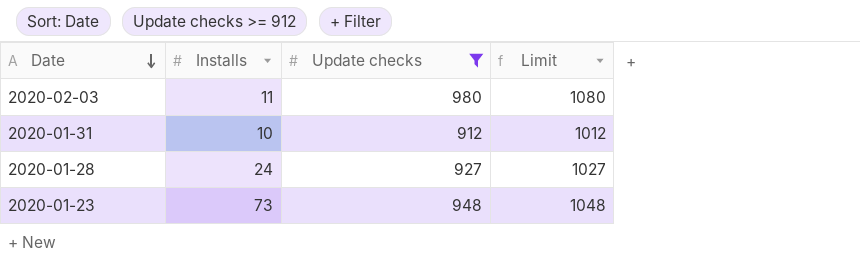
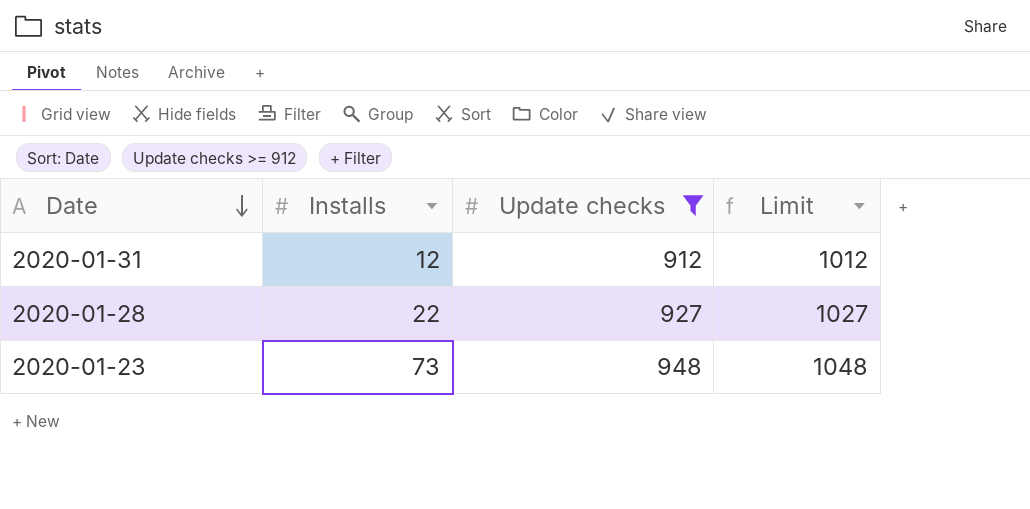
row 2020-02-03: 11 | 980 | 1080 -> none
2020-01-31 | Installs: 10 -> 12
2020-01-28 | Installs: 24 -> 22

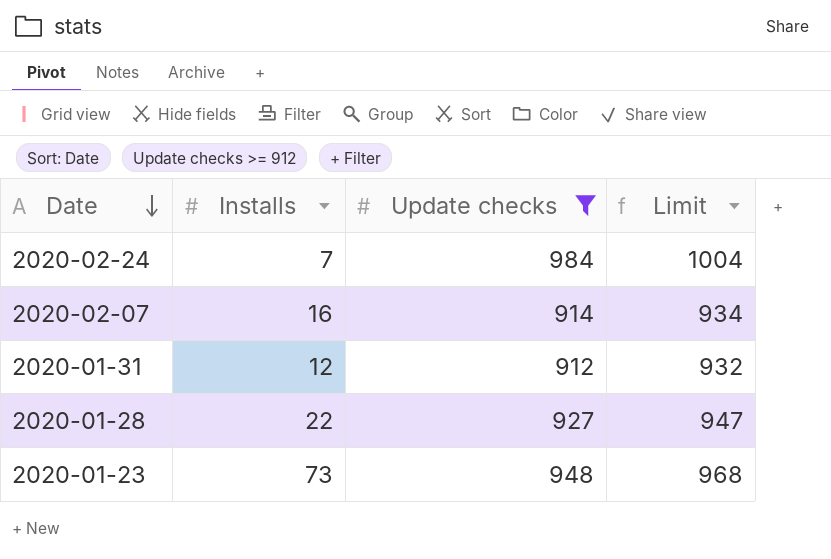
column Limit | formula: [Update checks] + 100 -> [Update checks] + 20
row 2020-02-24: none -> 7 | 984 | 1004
row 2020-02-07: none -> 16 | 914 | 934

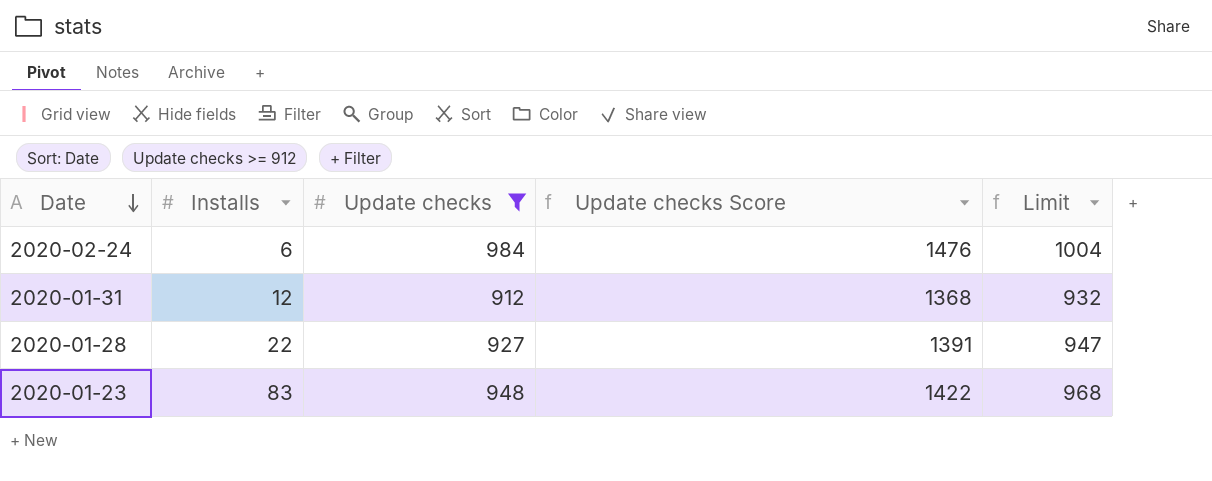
column Update checks Score | formula: none -> [Update checks] * 1.5
row 2020-02-07: 16 | 914 | 934 -> none
2020-02-24 | Installs: 7 -> 6
2020-01-23 | Installs: 73 -> 83

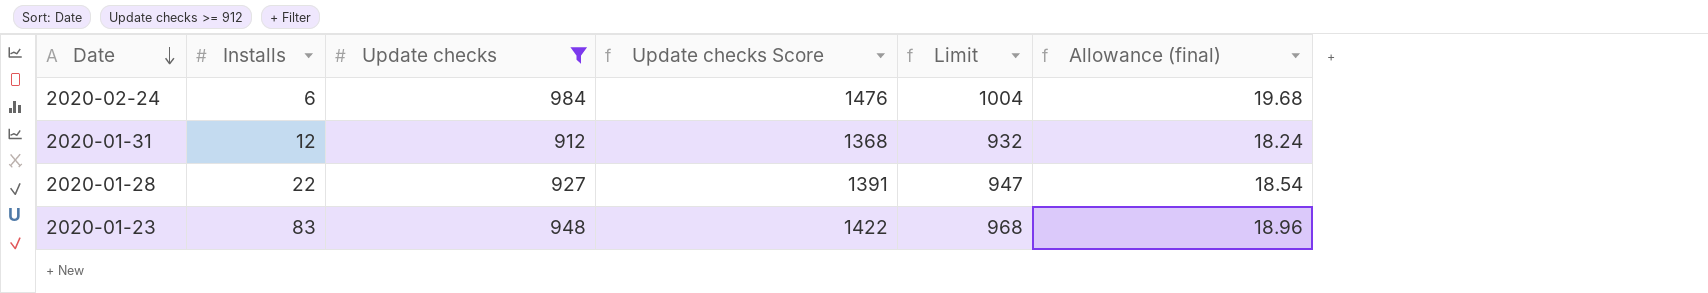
column Allowance (final) | formula: none -> [Update checks] * 0.02

